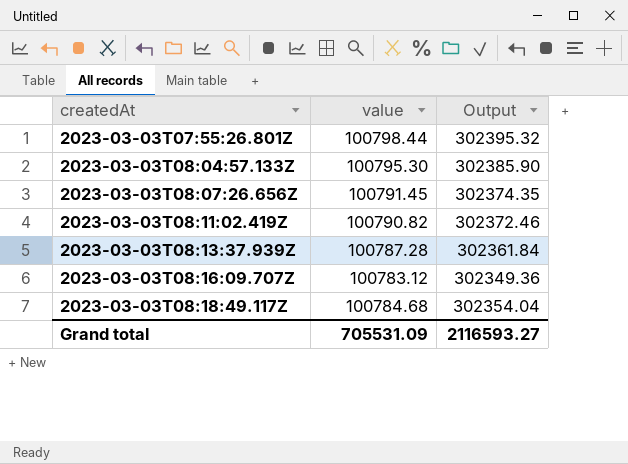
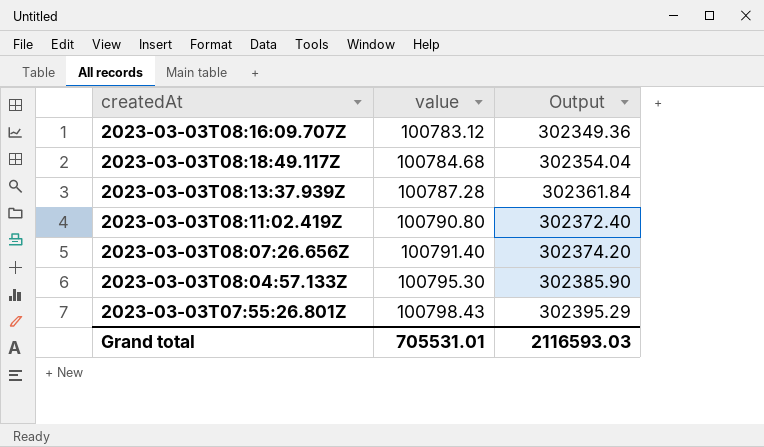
row order: createdAt ascending -> value ascending
2023-03-03T08:11:02.419Z | value: 100790.82 -> 100790.80
2023-03-03T08:11:02.419Z | Output: 302372.46 -> 302372.40
2023-03-03T08:07:26.656Z | value: 100791.45 -> 100791.40
2023-03-03T08:07:26.656Z | Output: 302374.35 -> 302374.20
2023-03-03T07:55:26.801Z | value: 100798.44 -> 100798.43
2023-03-03T07:55:26.801Z | Output: 302395.32 -> 302395.29
Grand total | value: 705531.09 -> 705531.01
Grand total | Output: 2116593.27 -> 2116593.03

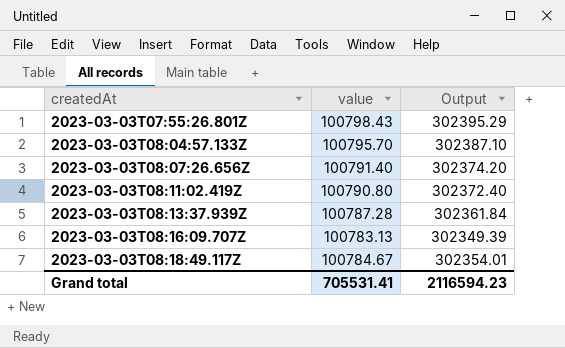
row order: value ascending -> createdAt ascending
2023-03-03T08:04:57.133Z | value: 100795.30 -> 100795.70
2023-03-03T08:04:57.133Z | Output: 302385.90 -> 302387.10
2023-03-03T08:16:09.707Z | value: 100783.12 -> 100783.13
2023-03-03T08:16:09.707Z | Output: 302349.36 -> 302349.39
2023-03-03T08:18:49.117Z | value: 100784.68 -> 100784.67
2023-03-03T08:18:49.117Z | Output: 302354.04 -> 302354.01
Grand total | value: 705531.01 -> 705531.41
Grand total | Output: 2116593.03 -> 2116594.23

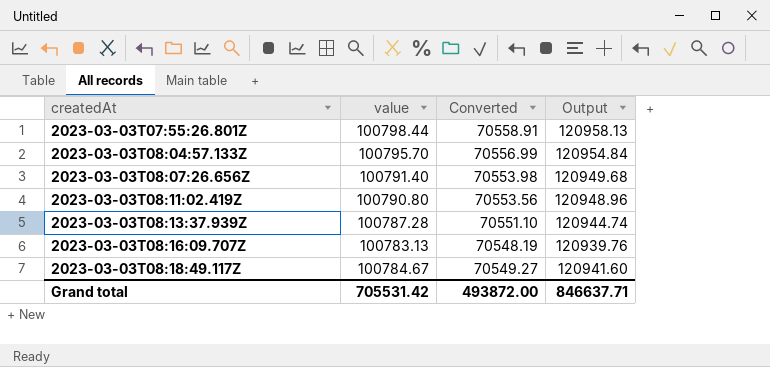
column Converted | formula: none -> [value] * 0.7
column Output | formula: [value] * 3 -> [value] * 1.2
2023-03-03T07:55:26.801Z | value: 100798.43 -> 100798.44
Grand total | value: 705531.41 -> 705531.42
Grand total | Output: 2116594.23 -> 846637.71

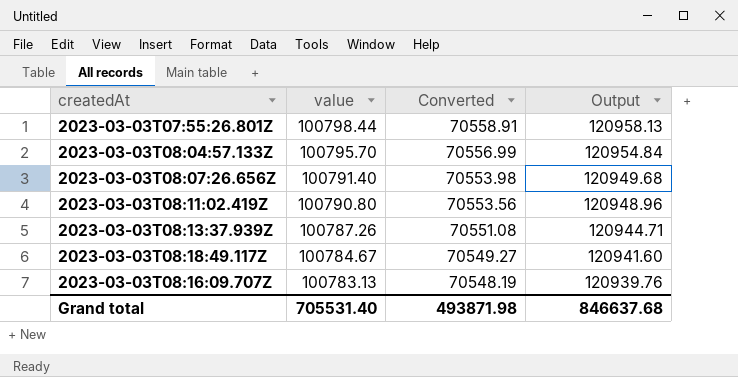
row order: createdAt ascending -> value descending
2023-03-03T08:13:37.939Z | value: 100787.28 -> 100787.26
2023-03-03T08:13:37.939Z | Converted: 70551.10 -> 70551.08
2023-03-03T08:13:37.939Z | Output: 120944.74 -> 120944.71
Grand total | value: 705531.42 -> 705531.40
Grand total | Converted: 493872.00 -> 493871.98
Grand total | Output: 846637.71 -> 846637.68

